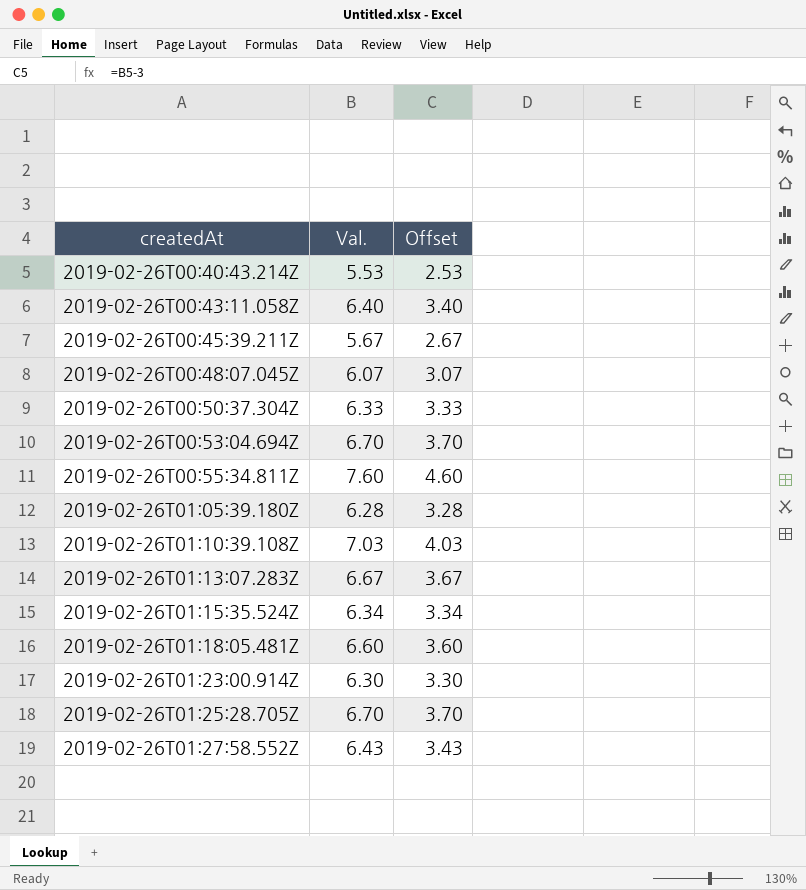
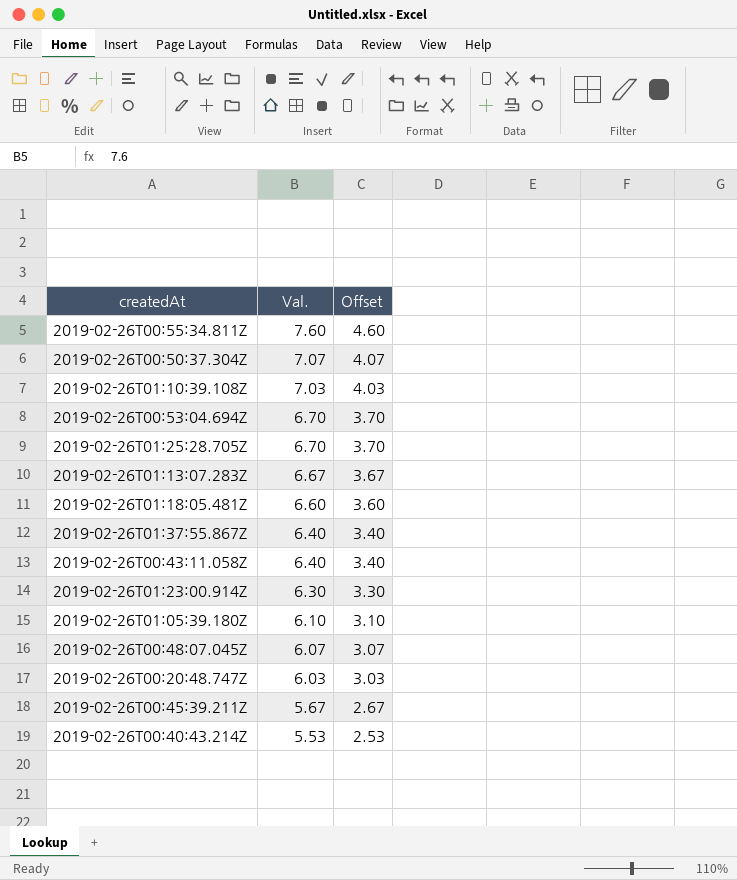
row order: createdAt ascending -> Val. descending
row 2019-02-26T01:15:35.524Z: 6.34 | 3.34 -> none
row 2019-02-26T01:27:58.552Z: 6.43 | 3.43 -> none
2019-02-26T00:50:37.304Z | Val.: 6.33 -> 7.07
2019-02-26T00:50:37.304Z | Offset: 3.33 -> 4.07
row 2019-02-26T01:37:55.867Z: none -> 6.40 | 3.40
2019-02-26T01:05:39.180Z | Val.: 6.28 -> 6.10
2019-02-26T01:05:39.180Z | Offset: 3.28 -> 3.10
row 2019-02-26T00:20:48.747Z: none -> 6.03 | 3.03

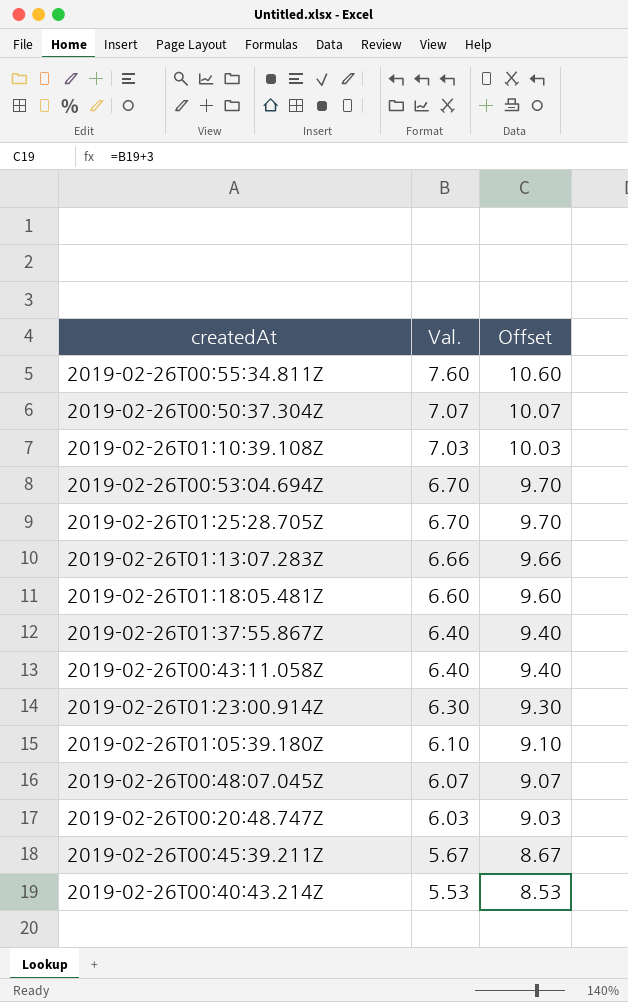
column Offset | formula: [Val.] - 3 -> [Val.] + 3
2019-02-26T01:13:07.283Z | Val.: 6.67 -> 6.66

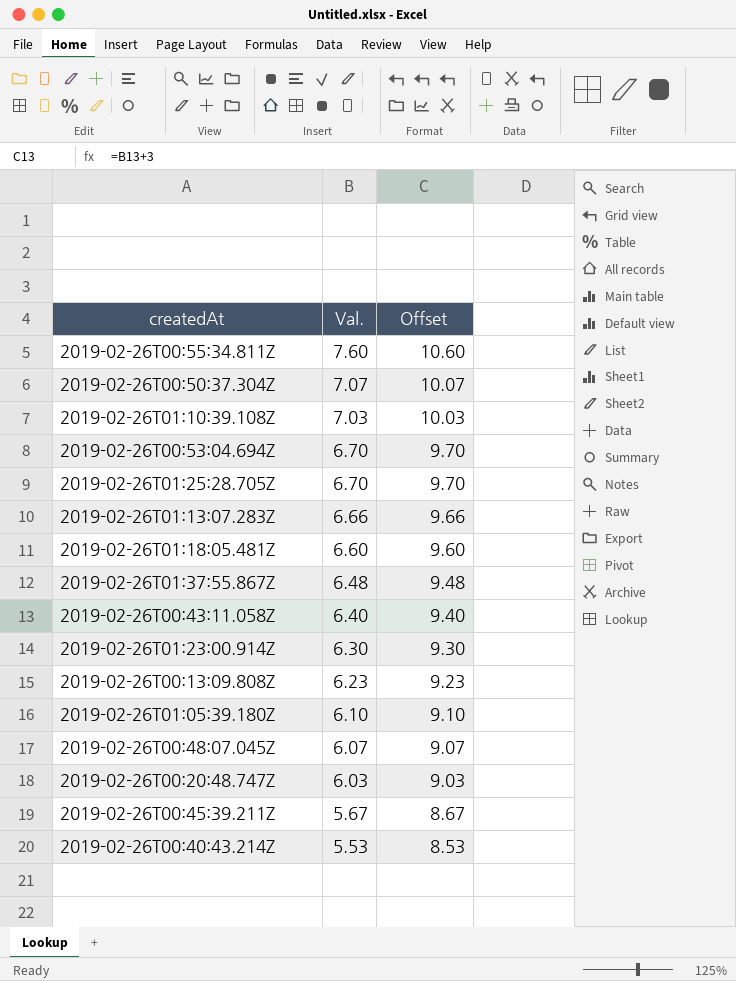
2019-02-26T01:37:55.867Z | Val.: 6.40 -> 6.48
2019-02-26T01:37:55.867Z | Offset: 9.40 -> 9.48
row 2019-02-26T00:13:09.808Z: none -> 6.23 | 9.23

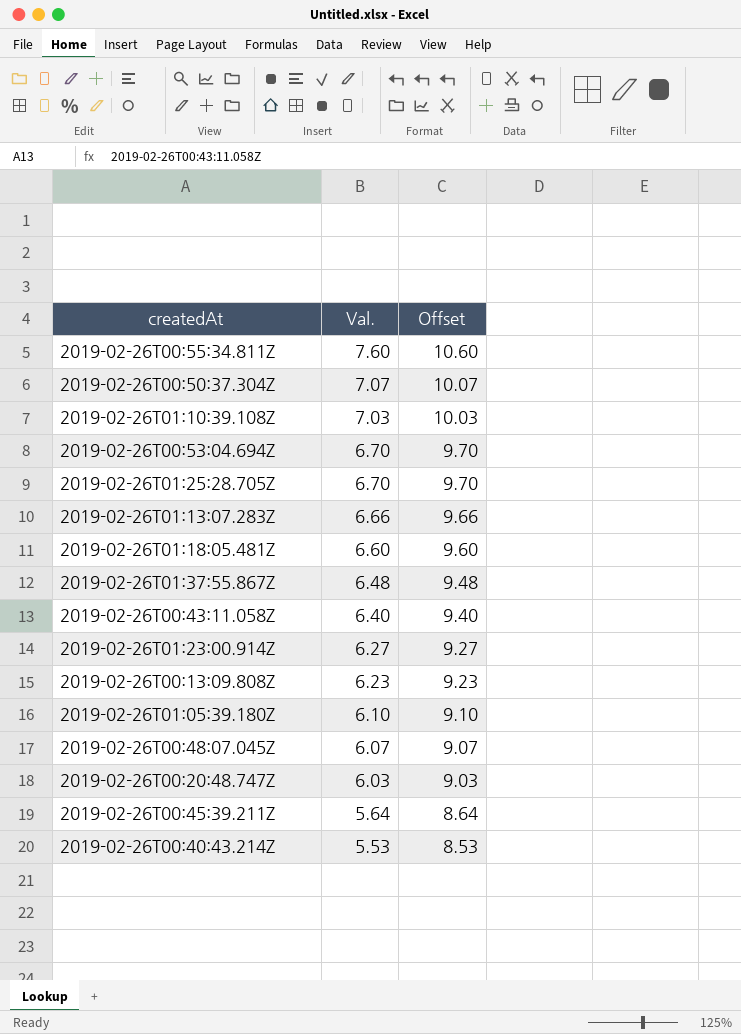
2019-02-26T01:23:00.914Z | Val.: 6.30 -> 6.27
2019-02-26T01:23:00.914Z | Offset: 9.30 -> 9.27
2019-02-26T00:45:39.211Z | Val.: 5.67 -> 5.64
2019-02-26T00:45:39.211Z | Offset: 8.67 -> 8.64

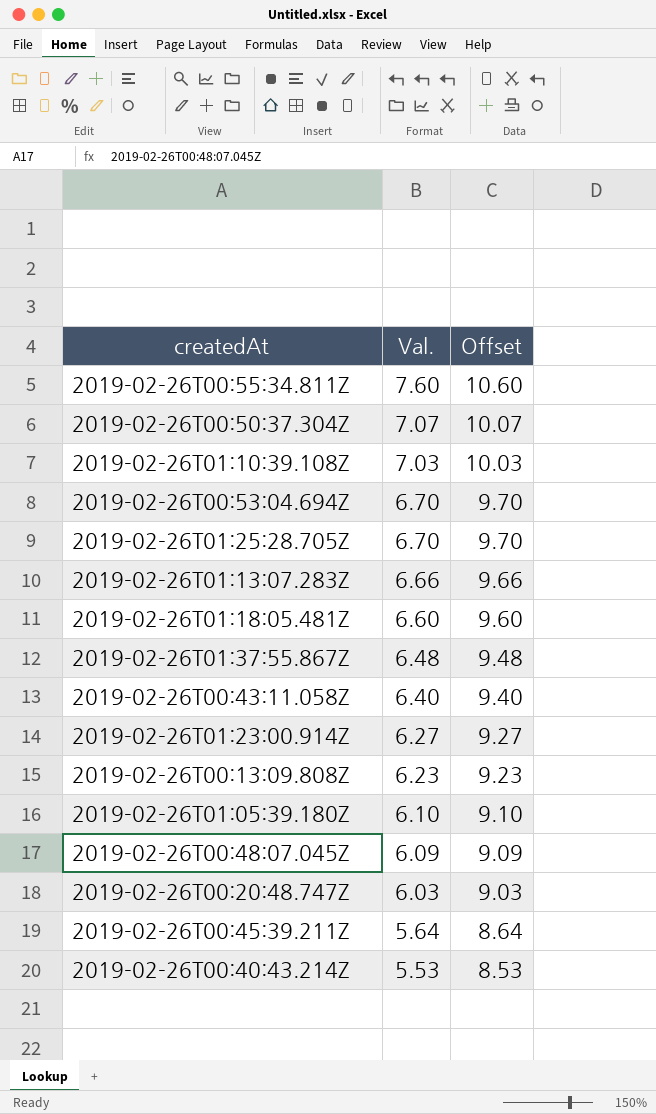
2019-02-26T00:48:07.045Z | Val.: 6.07 -> 6.09
2019-02-26T00:48:07.045Z | Offset: 9.07 -> 9.09

